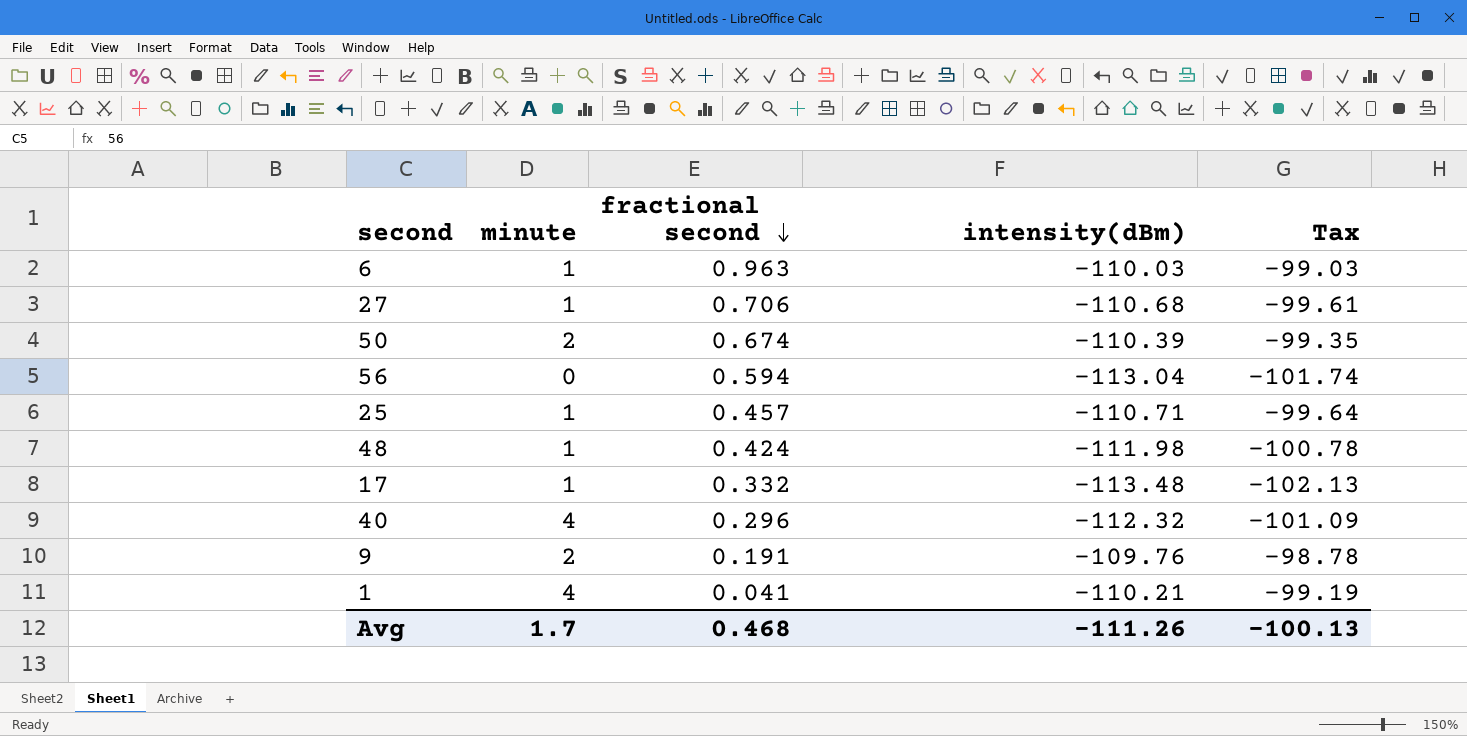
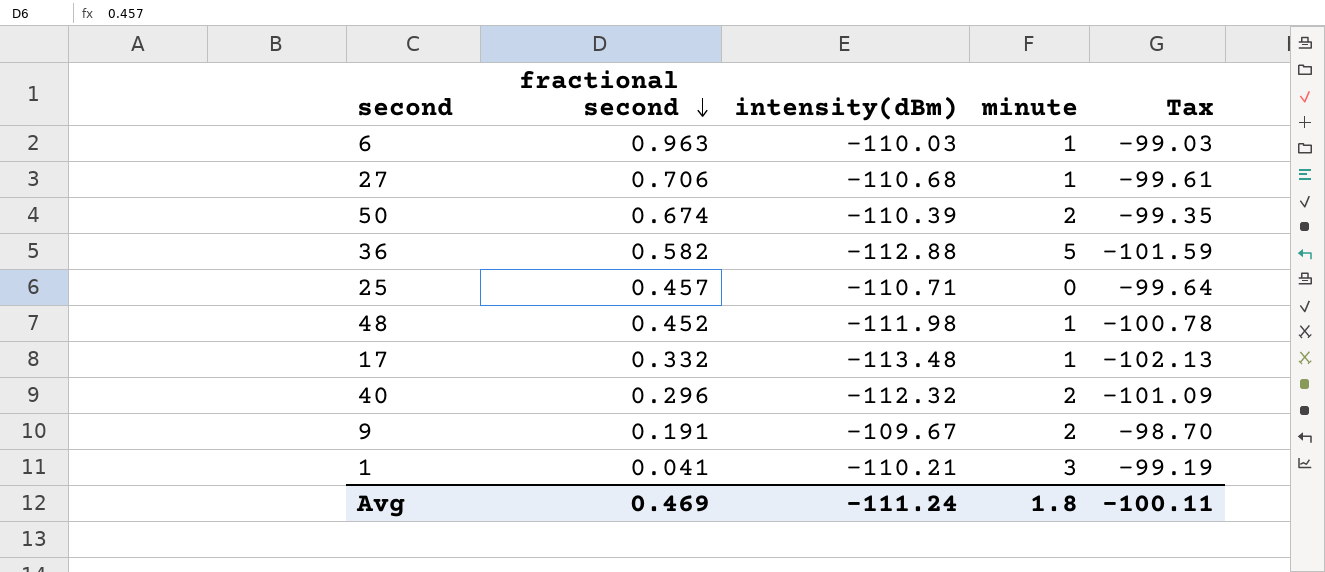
column minute | position: 2 -> 4
row 56: 0 | 0.594 | -113.04 | -101.74 -> none
row 36: none -> 0.582 | -112.88 | 5 | -101.59
25 | minute: 1 -> 0
48 | fractional second: 0.424 -> 0.452
40 | minute: 4 -> 2
9 | intensity(dBm): -109.76 -> -109.67
9 | Tax: -98.78 -> -98.70
1 | minute: 4 -> 3
Avg | fractional second: 0.468 -> 0.469
Avg | intensity(dBm): -111.26 -> -111.24
Avg | minute: 1.7 -> 1.8
Avg | Tax: -100.13 -> -100.11

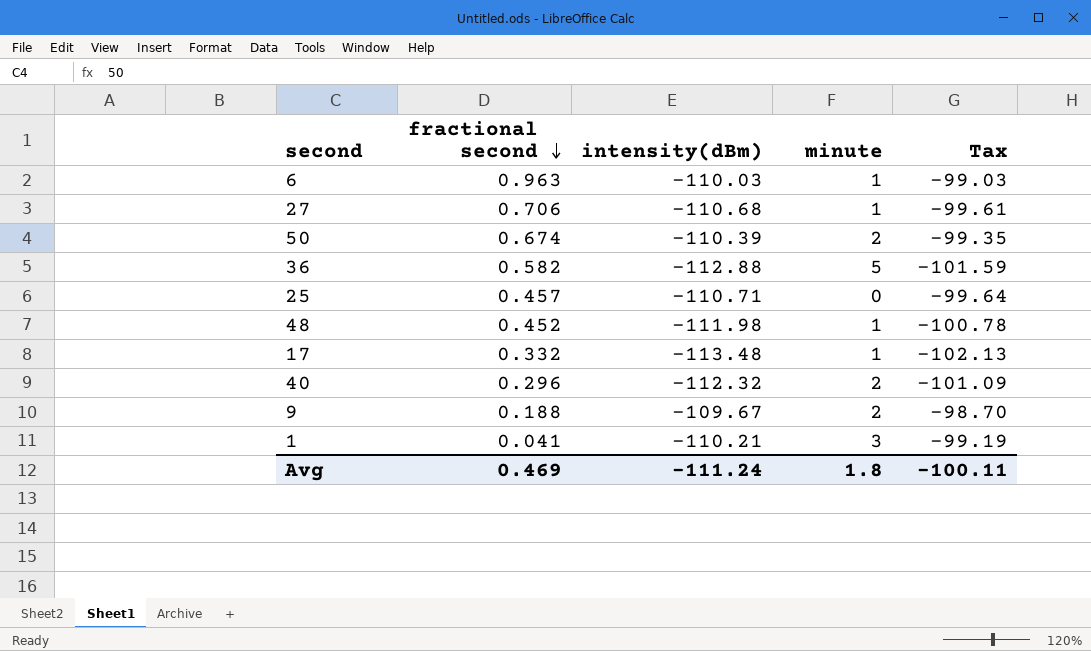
9 | fractional second: 0.191 -> 0.188

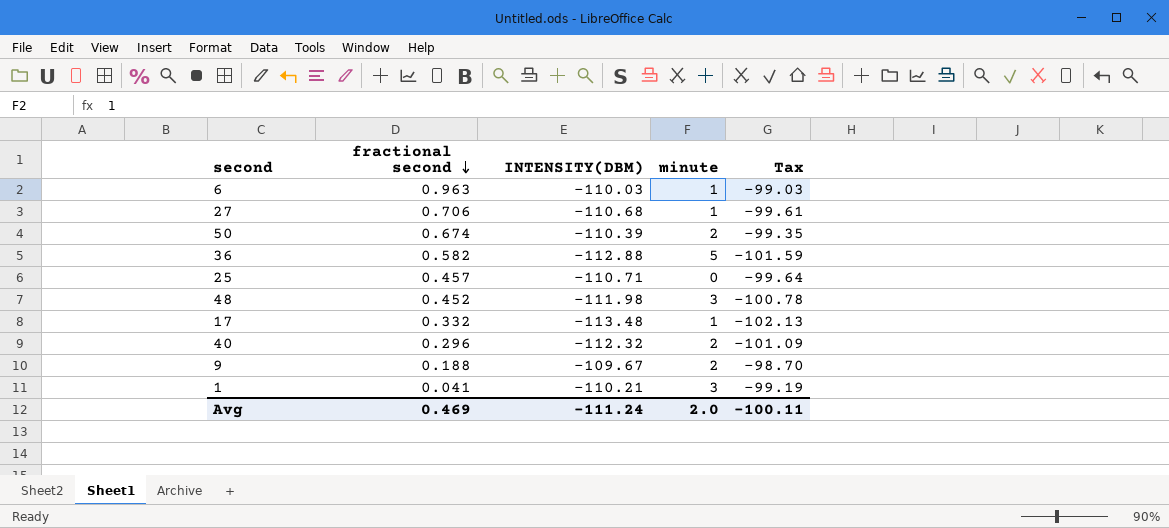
column name: intensity(dBm) -> INTENSITY(DBM)
48 | minute: 1 -> 3
Avg | minute: 1.8 -> 2.0

